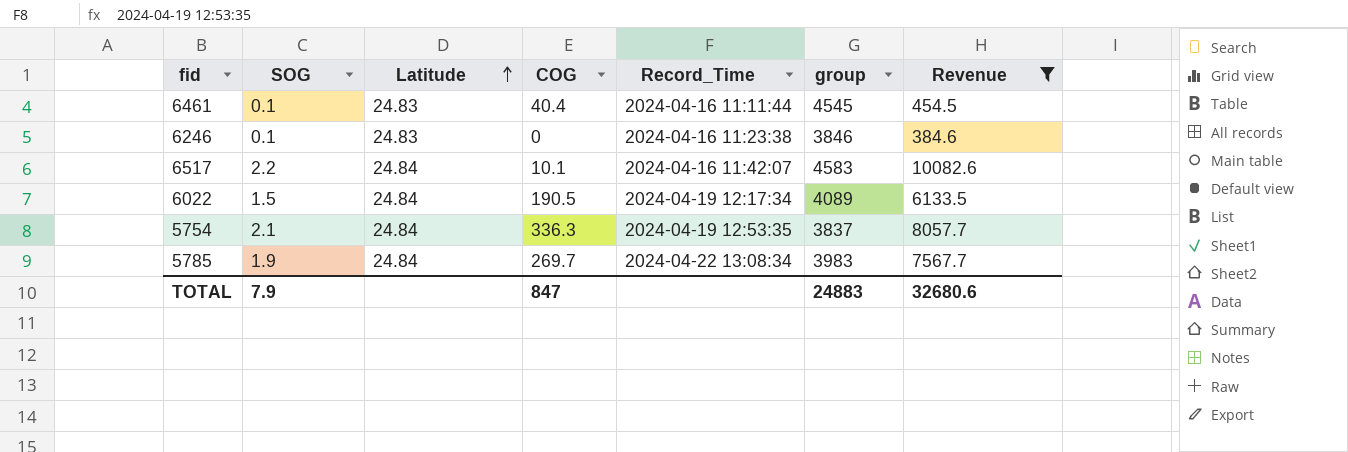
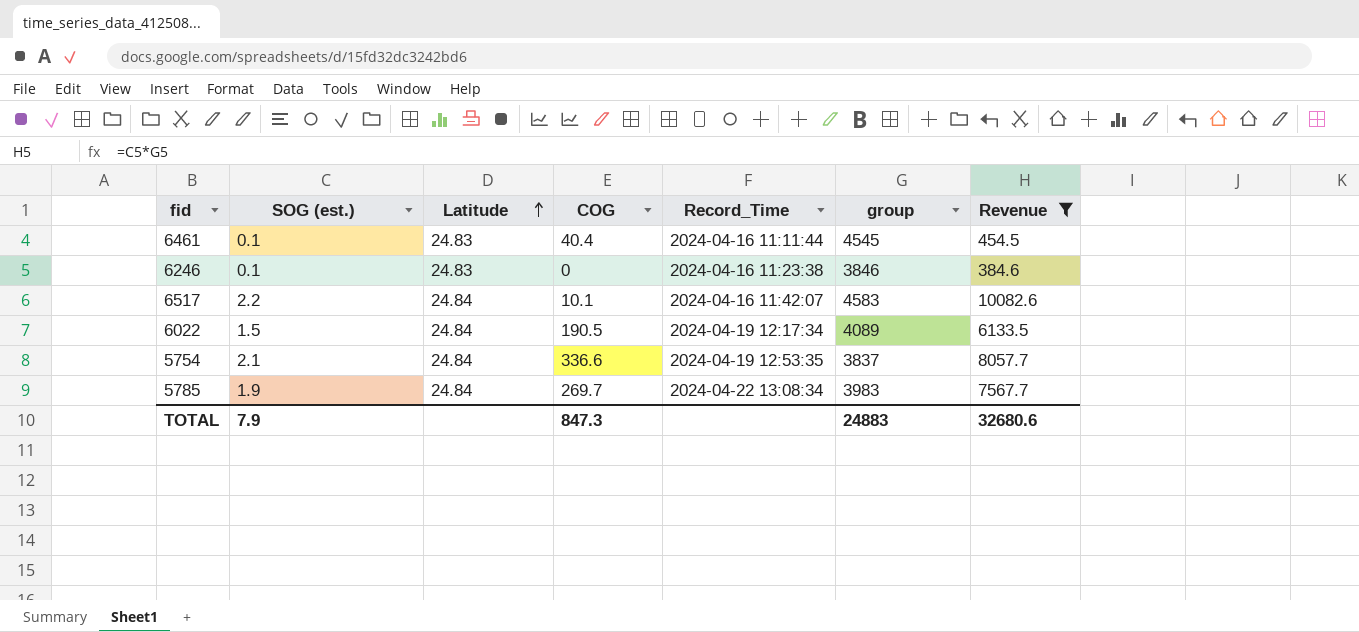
column name: SOG -> SOG (est.)
5754 | COG: 336.3 -> 336.6
TOTAL | COG: 847 -> 847.3

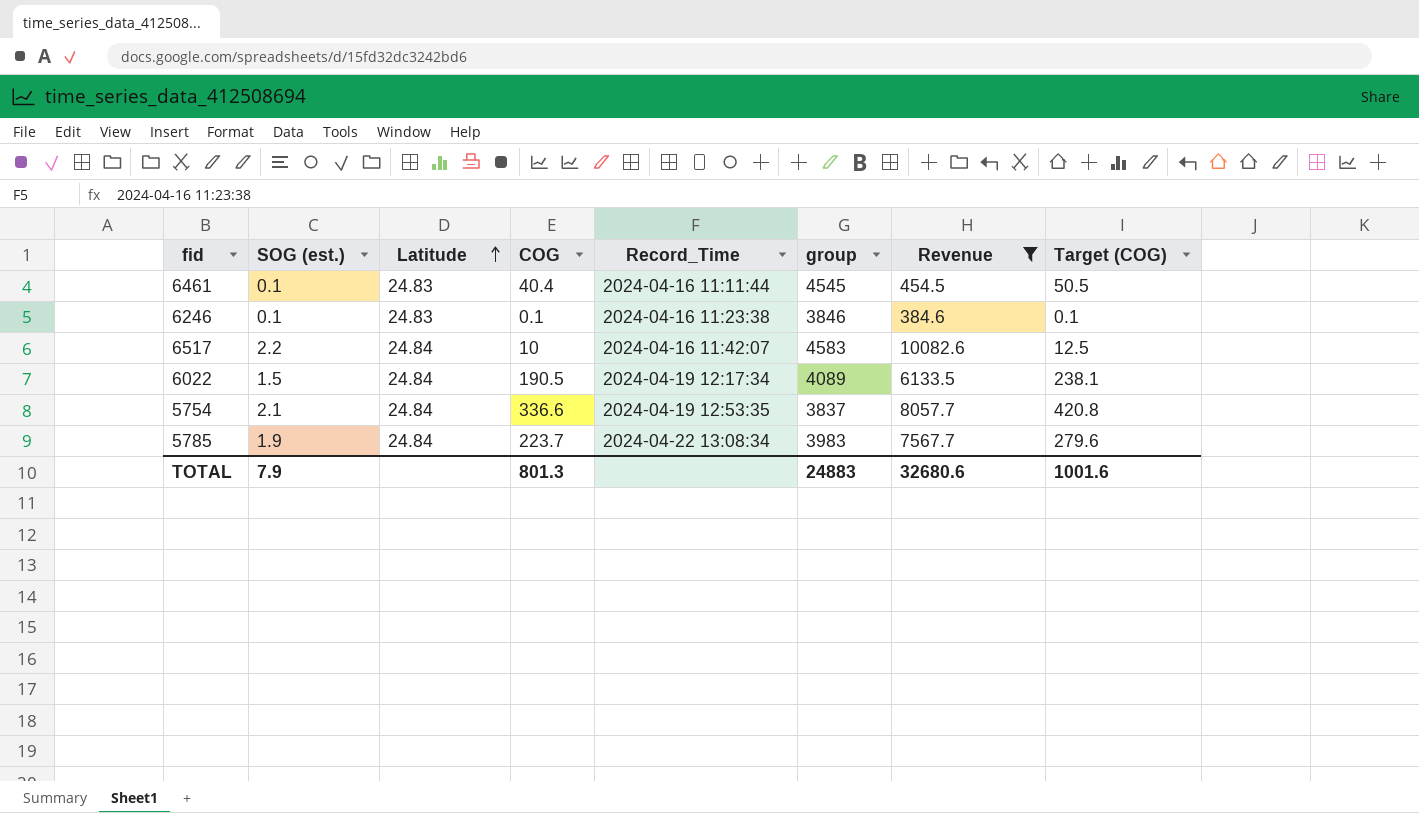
column Target (COG) | formula: none -> [COG] * 1.25
6246 | COG: 0 -> 0.1
6517 | COG: 10.1 -> 10
5785 | COG: 269.7 -> 223.7
TOTAL | COG: 847.3 -> 801.3

